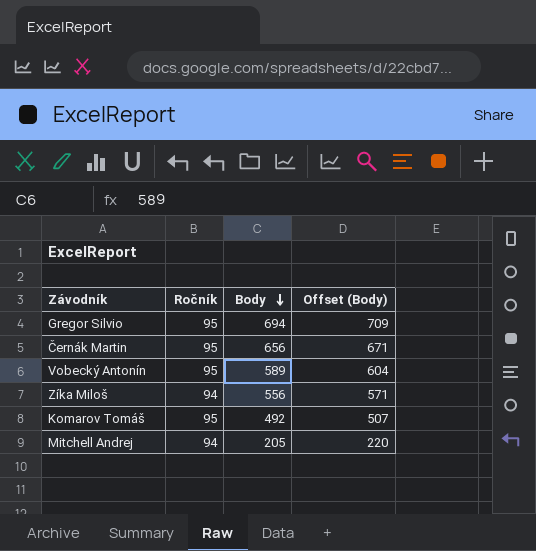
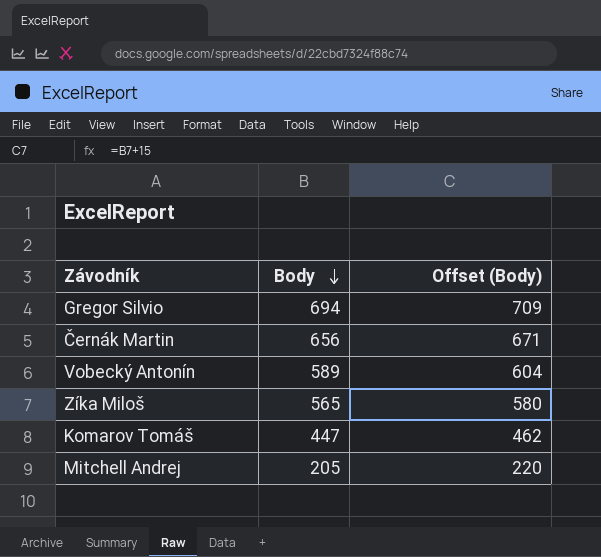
column Ročník | position: 2 -> none
Zíka Miloš | Body: 556 -> 565
Zíka Miloš | Offset (Body): 571 -> 580
Komarov Tomáš | Body: 492 -> 447
Komarov Tomáš | Offset (Body): 507 -> 462

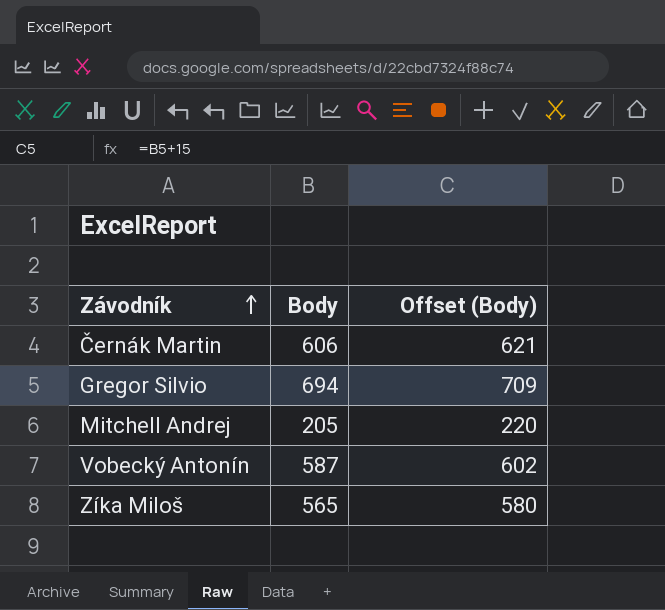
row order: Body descending -> Závodník ascending
row Komarov Tomáš: 447 | 462 -> none
Černák Martin | Body: 656 -> 606
Černák Martin | Offset (Body): 671 -> 621
Vobecký Antonín | Body: 589 -> 587
Vobecký Antonín | Offset (Body): 604 -> 602

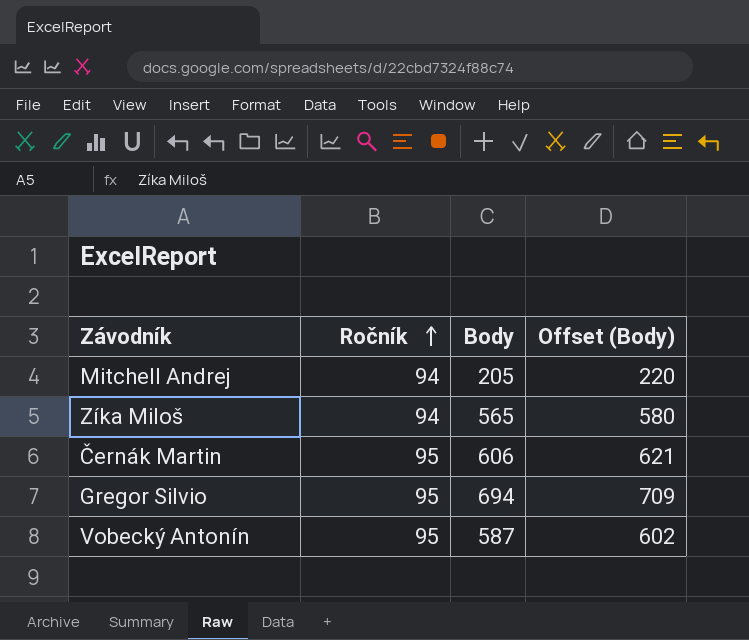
row order: Závodník ascending -> Ročník ascending
column Ročník | position: none -> 2

